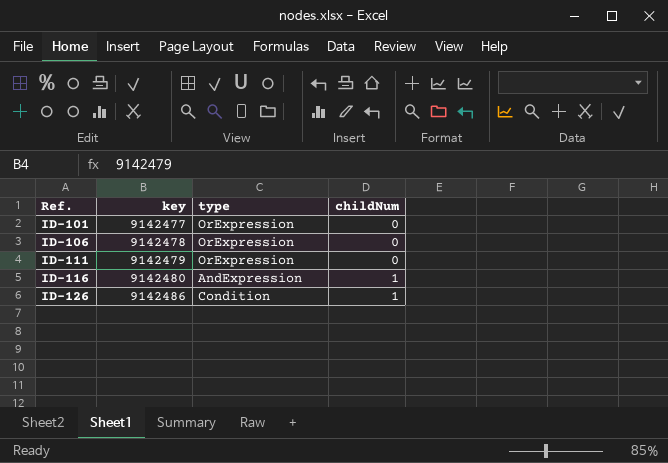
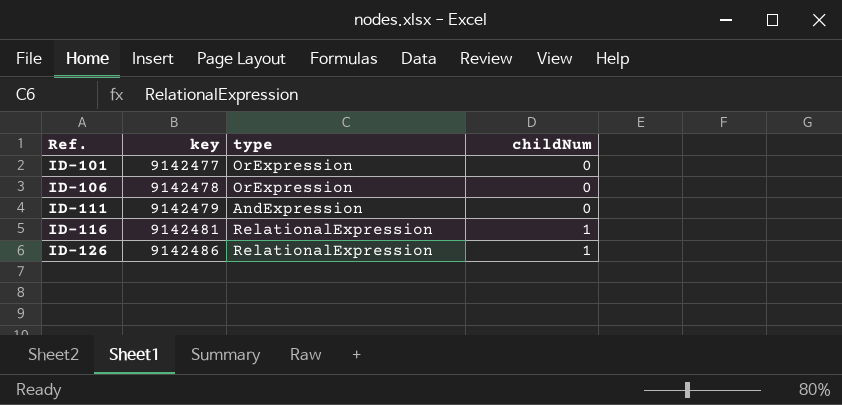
ID-111 | type: OrExpression -> AndExpression
ID-116 | key: 9142480 -> 9142481
ID-116 | type: AndExpression -> RelationalExpression
ID-126 | type: Condition -> RelationalExpression

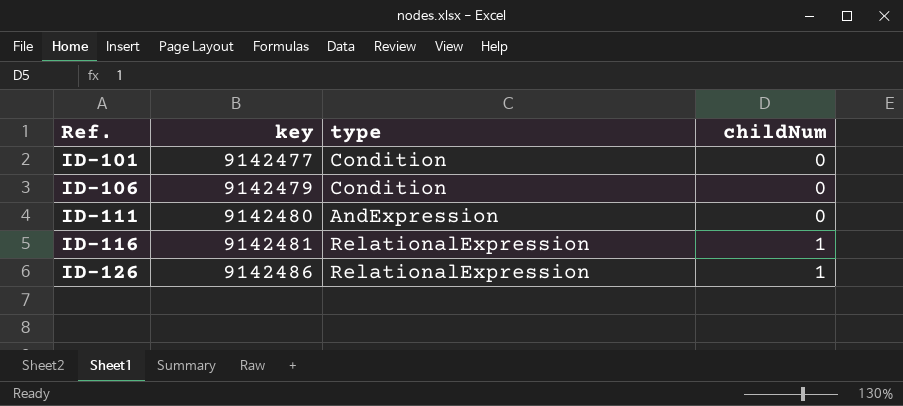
ID-101 | type: OrExpression -> Condition
ID-106 | key: 9142478 -> 9142479
ID-106 | type: OrExpression -> Condition
ID-111 | key: 9142479 -> 9142480

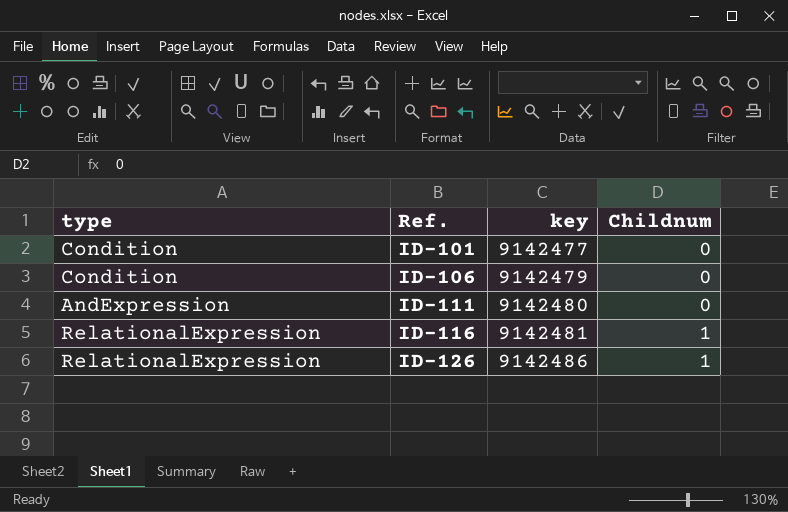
column type | position: 3 -> 1
column name: childNum -> Childnum

